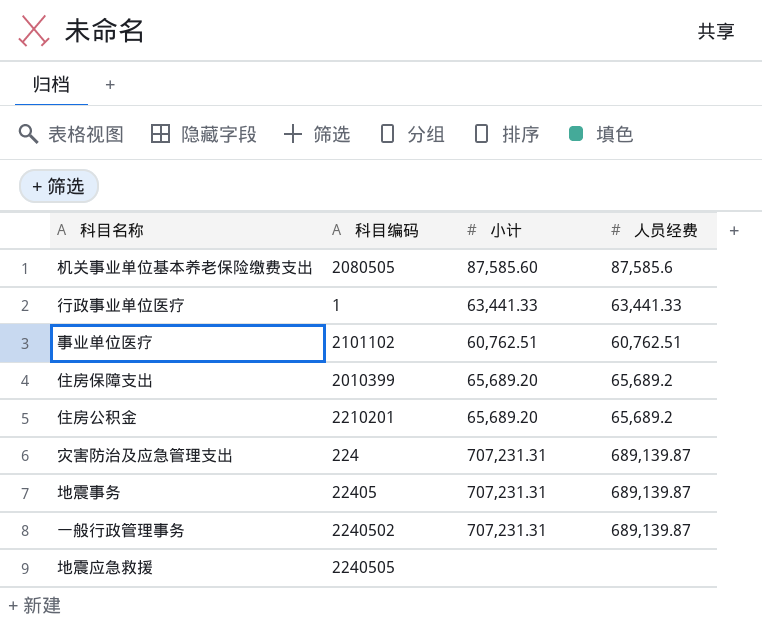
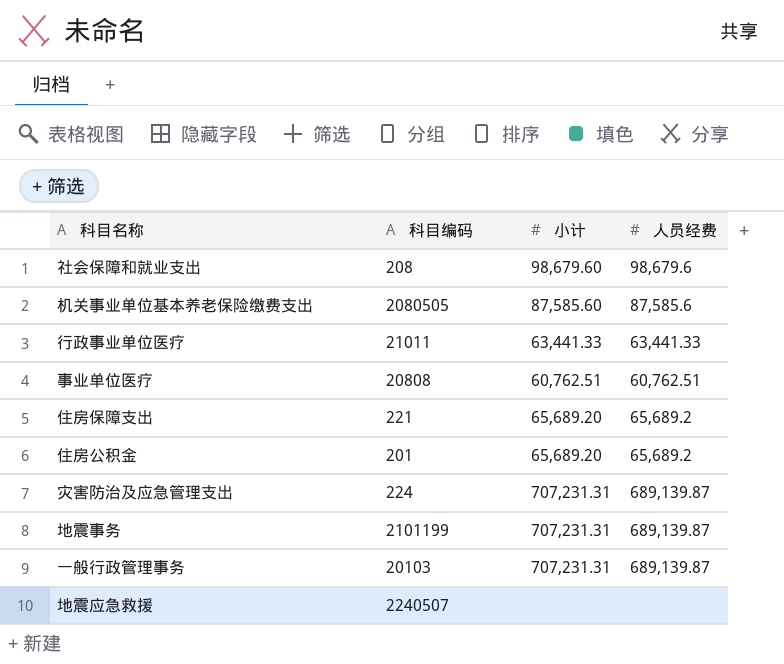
row 社会保障和就业支出: none -> 208 | 98,679.60 | 98,679.6
行政事业单位医疗 | 科目编码: 1 -> 21011
事业单位医疗 | 科目编码: 2101102 -> 20808
住房保障支出 | 科目编码: 2010399 -> 221
住房公积金 | 科目编码: 2210201 -> 201
地震事务 | 科目编码: 22405 -> 2101199
一般行政管理事务 | 科目编码: 2240502 -> 20103
地震应急救援 | 科目编码: 2240505 -> 2240507

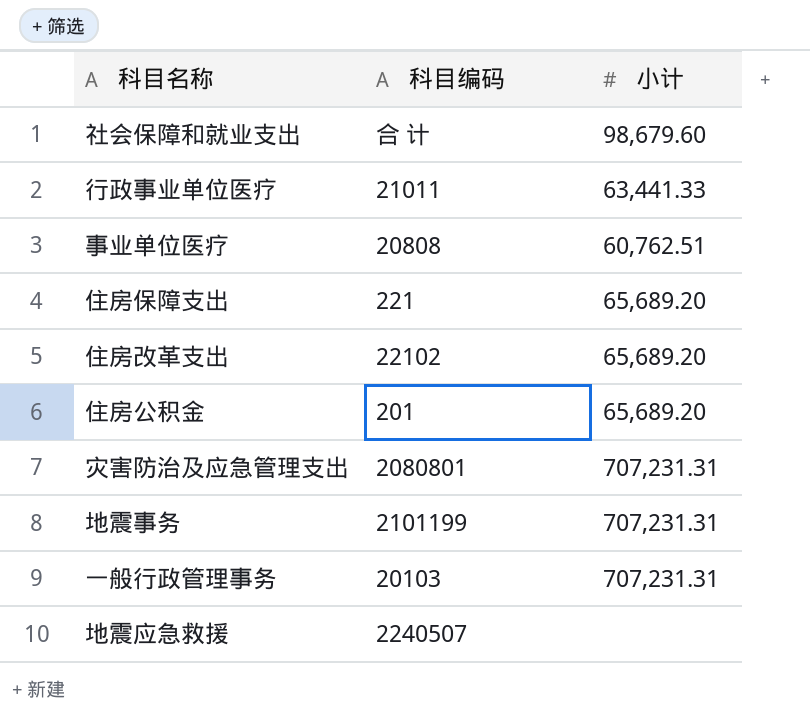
column 人员经费 | position: 4 -> none
row 机关事业单位基本养老保险缴费支出: 2080505 | 87,585.60 | 87,585.6 -> none
社会保障和就业支出 | 科目编码: 208 -> 合 计
row 住房改革支出: none -> 22102 | 65,689.20
灾害防治及应急管理支出 | 科目编码: 224 -> 2080801

